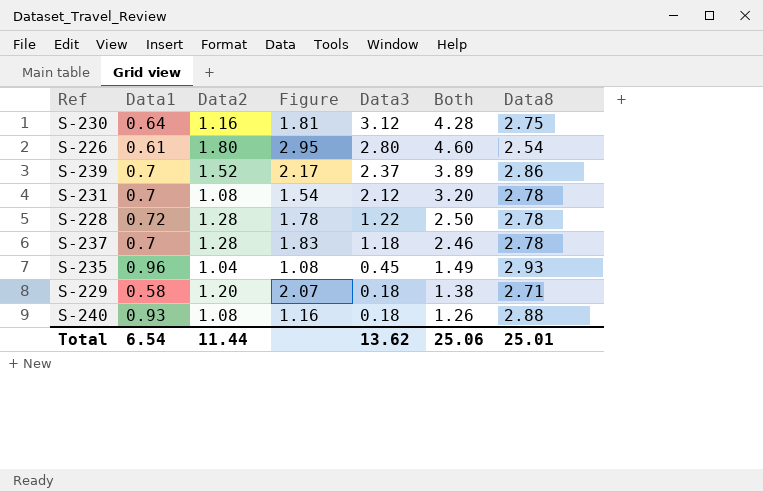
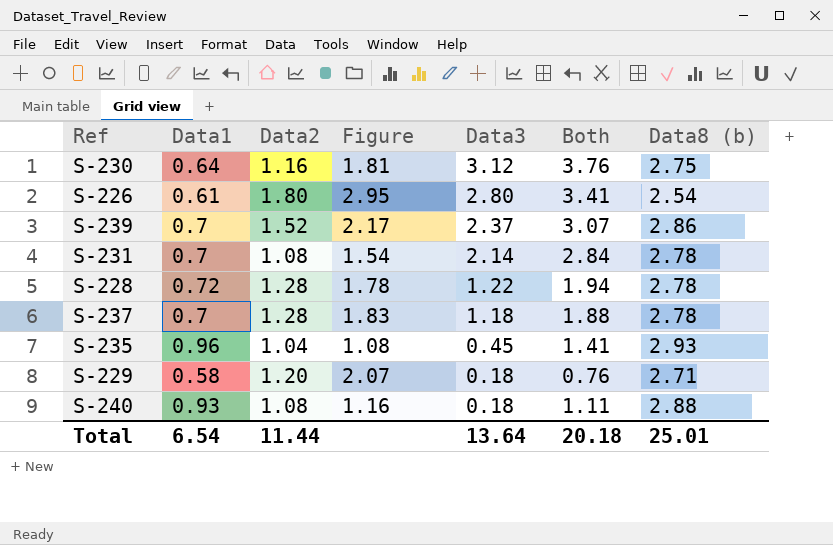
column Both | formula: [Data2] + [Data3] -> [Data1] + [Data3]
column name: Data8 -> Data8 (b)
S-231 | Data3: 2.12 -> 2.14
Total | Data3: 13.62 -> 13.64
Total | Both: 25.06 -> 20.18

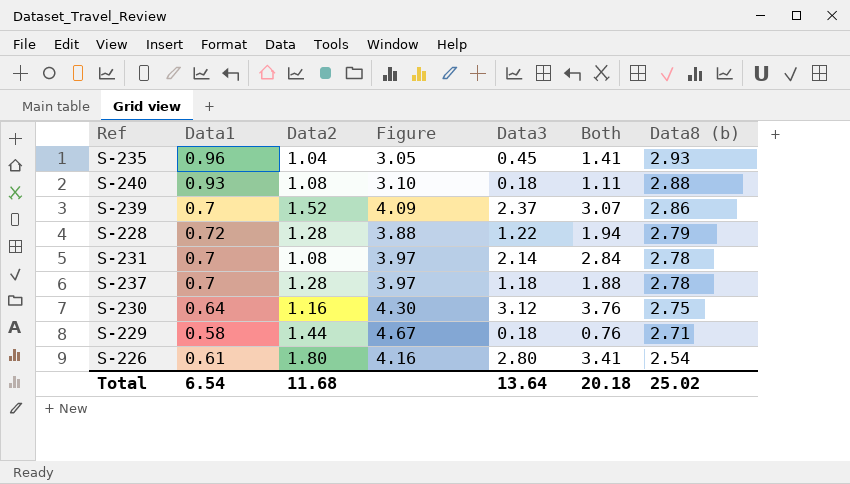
row order: Data3 descending -> Data8 (b) descending
column Figure | formula: [Data2] / [Data1] -> [Data8 (b)] / [Data1]
S-228 | Data8 (b): 2.78 -> 2.79
S-229 | Data2: 1.20 -> 1.44
Total | Data2: 11.44 -> 11.68
Total | Data8 (b): 25.01 -> 25.02

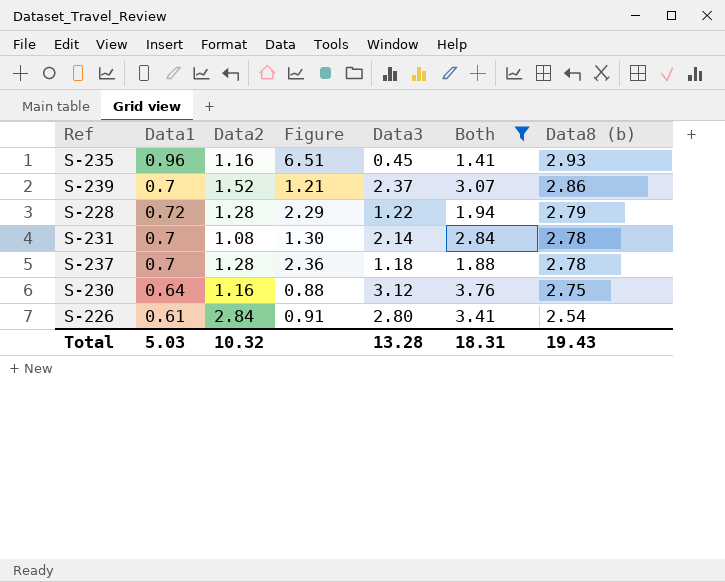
filter: none -> Both >= 1.41
column Figure | formula: [Data8 (b)] / [Data1] -> [Data8 (b)] / [Data3]
S-235 | Data2: 1.04 -> 1.16
S-226 | Data2: 1.80 -> 2.84
Total | Data1: 6.54 -> 5.03
Total | Data2: 11.68 -> 10.32
Total | Data3: 13.64 -> 13.28
Total | Both: 20.18 -> 18.31
Total | Data8 (b): 25.02 -> 19.43

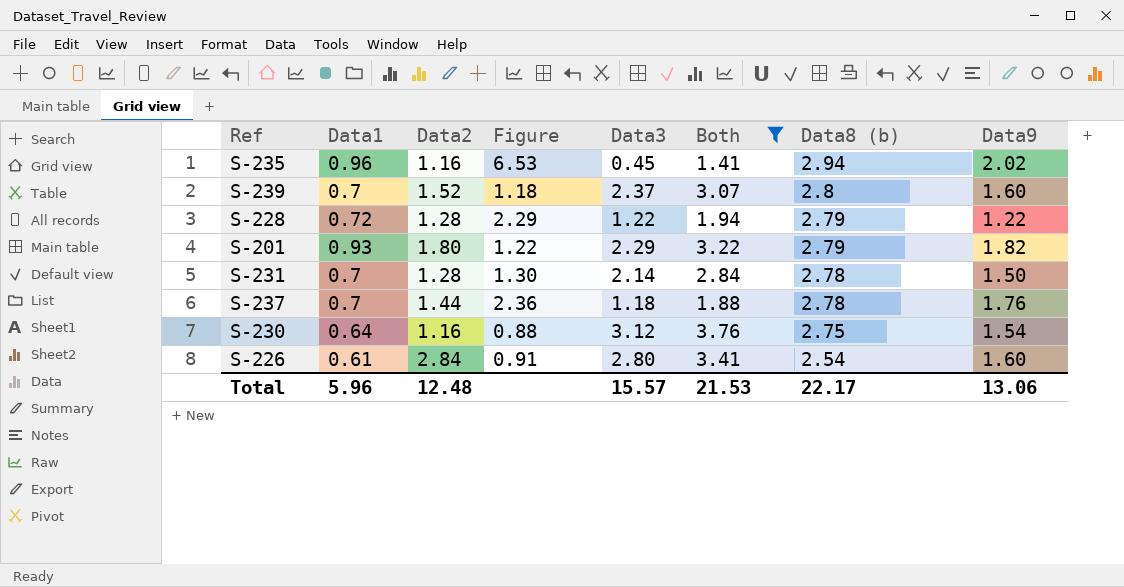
column Data9 | position: none -> 8
S-235 | Figure: 6.51 -> 6.53
S-235 | Data8 (b): 2.93 -> 2.94
S-239 | Figure: 1.21 -> 1.18
S-239 | Data8 (b): 2.86 -> 2.8
row S-201: none -> 0.93 | 1.80 | 1.22 | 2.29 | 3.22 | 2.79 | 1.82
S-231 | Data2: 1.08 -> 1.28
S-237 | Data2: 1.28 -> 1.44
Total | Data1: 5.03 -> 5.96
Total | Data2: 10.32 -> 12.48
Total | Data3: 13.28 -> 15.57
Total | Both: 18.31 -> 21.53
Total | Data8 (b): 19.43 -> 22.17

